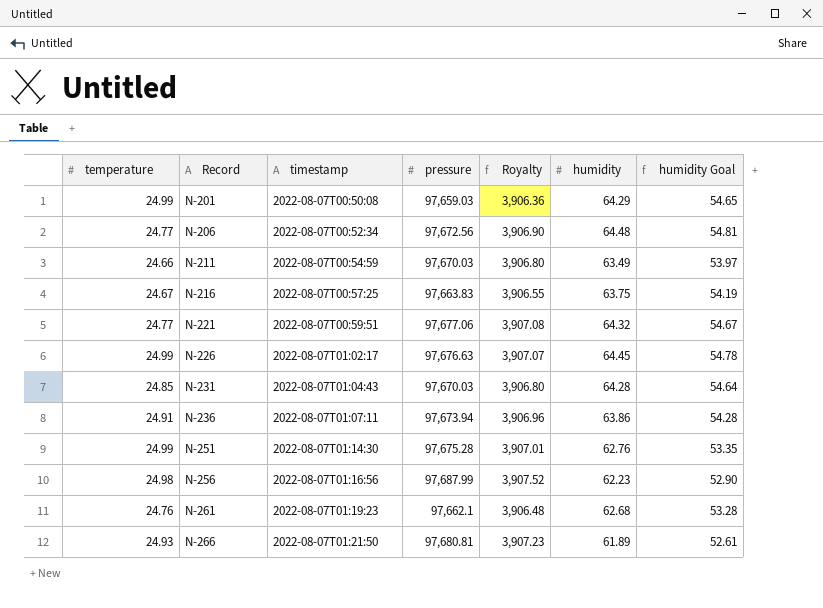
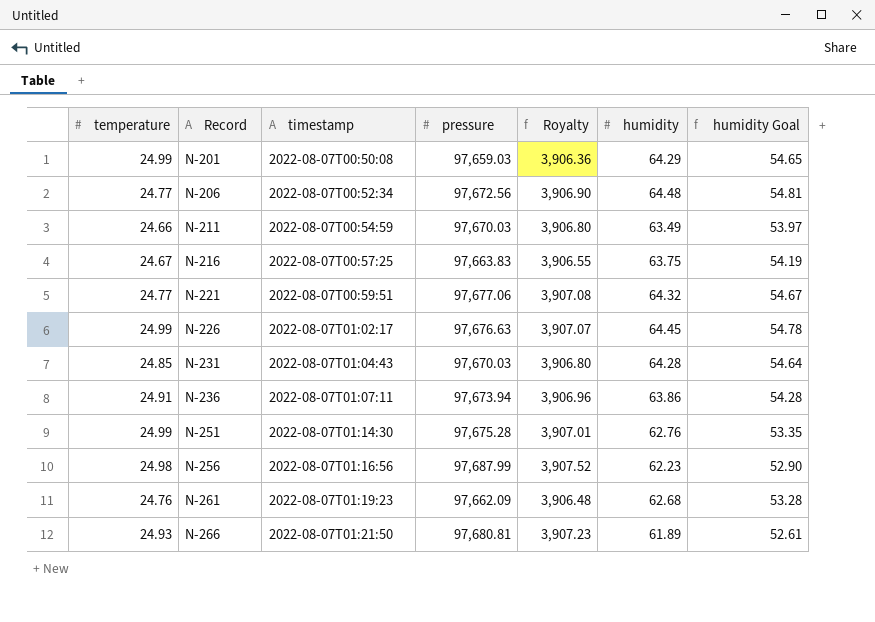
N-261 | pressure: 97,662.1 -> 97,662.09

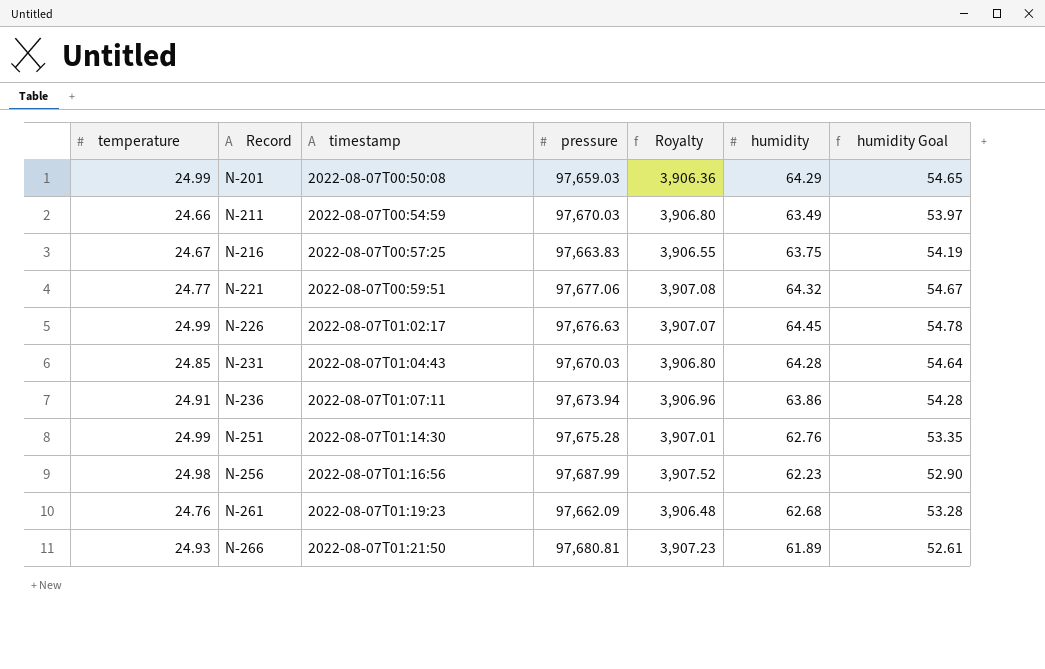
row N-206: 24.77 | 2022-08-07T00:52:34 | 97,672.56 | 3,906.90 | 64.48 | 54.81 -> none

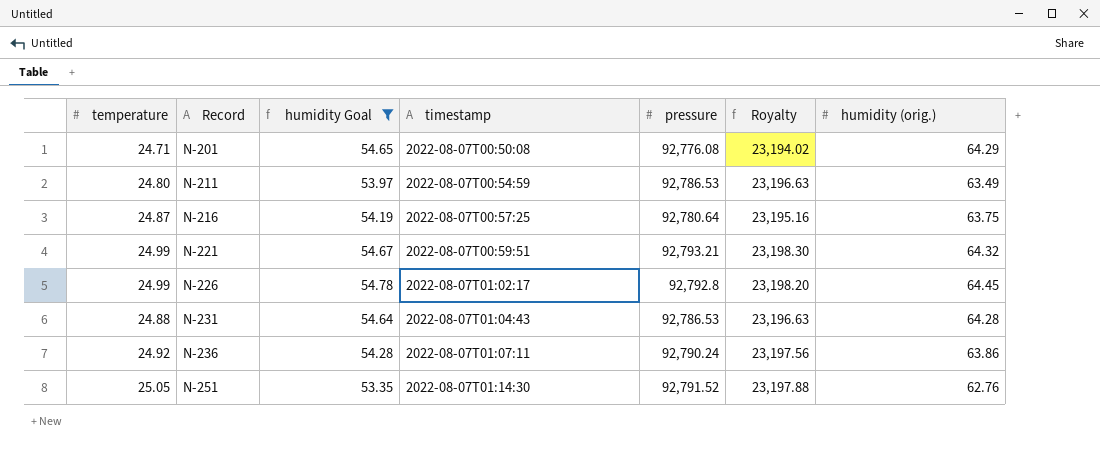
filter: none -> humidity Goal >= 53.35
column humidity Goal | position: 7 -> 3
column Royalty | formula: [pressure] * 0.04 -> [pressure] * 0.25
column name: humidity -> humidity (orig.)
N-201 | temperature: 24.99 -> 24.71
N-201 | pressure: 97,659.03 -> 92,776.08
N-211 | temperature: 24.66 -> 24.80
N-211 | pressure: 97,670.03 -> 92,786.53
N-216 | temperature: 24.67 -> 24.87
N-216 | pressure: 97,663.83 -> 92,780.64
N-221 | temperature: 24.77 -> 24.99
N-221 | pressure: 97,677.06 -> 92,793.21
N-226 | pressure: 97,676.63 -> 92,792.8
N-231 | temperature: 24.85 -> 24.88
N-231 | pressure: 97,670.03 -> 92,786.53
N-236 | temperature: 24.91 -> 24.92
N-236 | pressure: 97,673.94 -> 92,790.24
N-251 | temperature: 24.99 -> 25.05
N-251 | pressure: 97,675.28 -> 92,791.52

